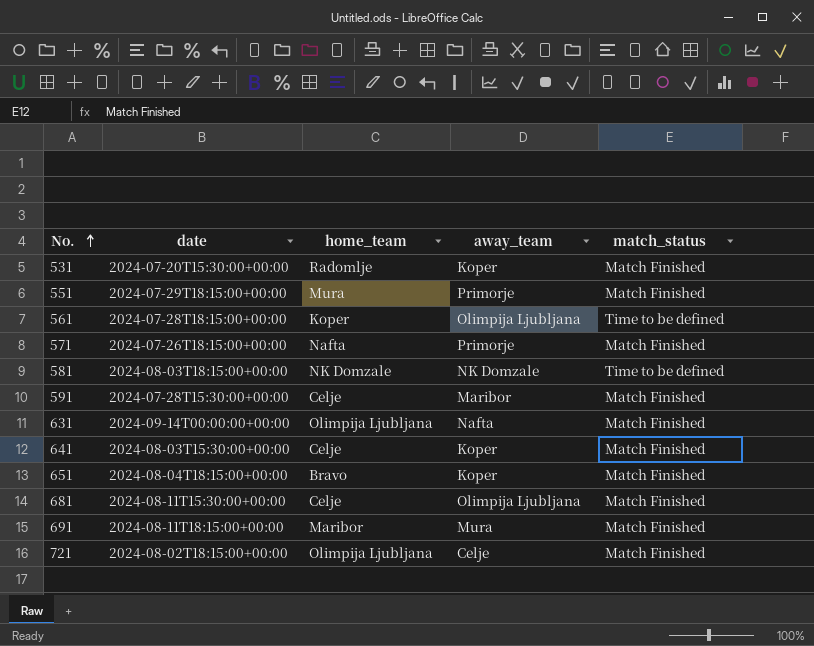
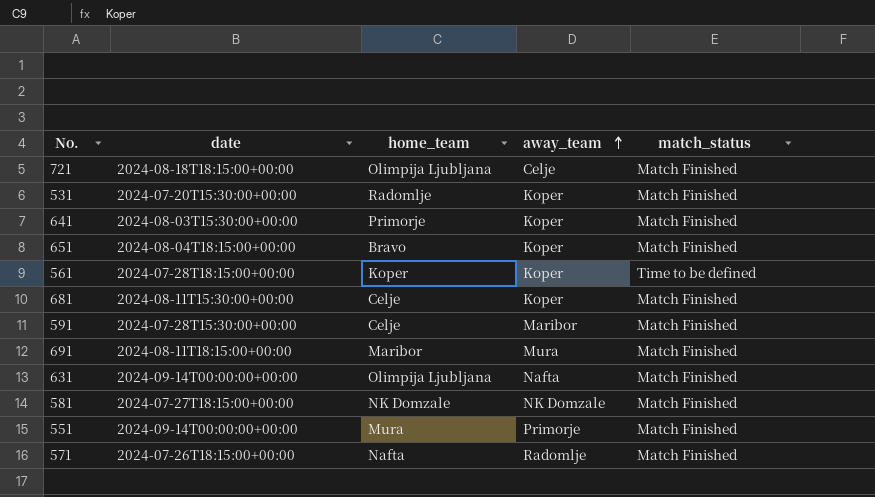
row order: No. ascending -> away_team ascending
721 | date: 2024-08-02T18:15:00+00:00 -> 2024-08-18T18:15:00+00:00
641 | home_team: Celje -> Primorje
561 | away_team: Olimpija Ljubljana -> Koper
681 | away_team: Olimpija Ljubljana -> Koper
581 | date: 2024-08-03T18:15:00+00:00 -> 2024-07-27T18:15:00+00:00
581 | match_status: Time to be defined -> Match Finished
551 | date: 2024-07-29T18:15:00+00:00 -> 2024-09-14T00:00:00+00:00
571 | away_team: Primorje -> Radomlje

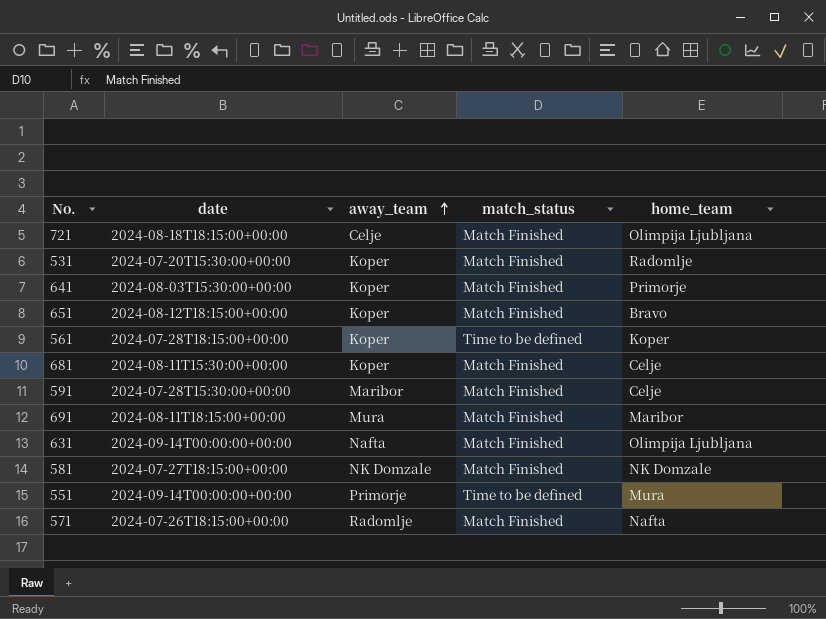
column home_team | position: 3 -> 5
651 | date: 2024-08-04T18:15:00+00:00 -> 2024-08-12T18:15:00+00:00
551 | match_status: Match Finished -> Time to be defined

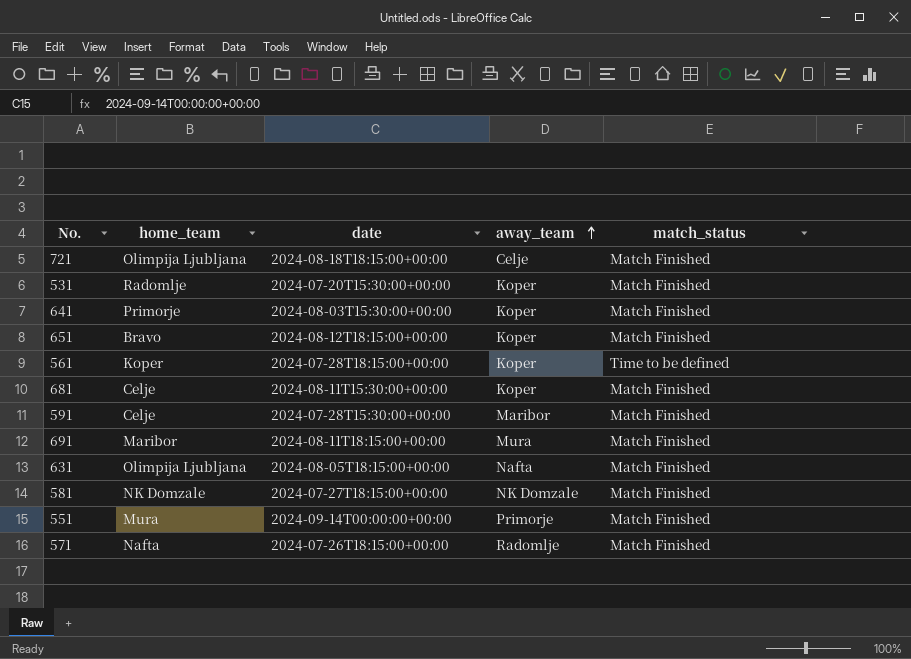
column home_team | position: 5 -> 2
631 | date: 2024-09-14T00:00:00+00:00 -> 2024-08-05T18:15:00+00:00
551 | match_status: Time to be defined -> Match Finished

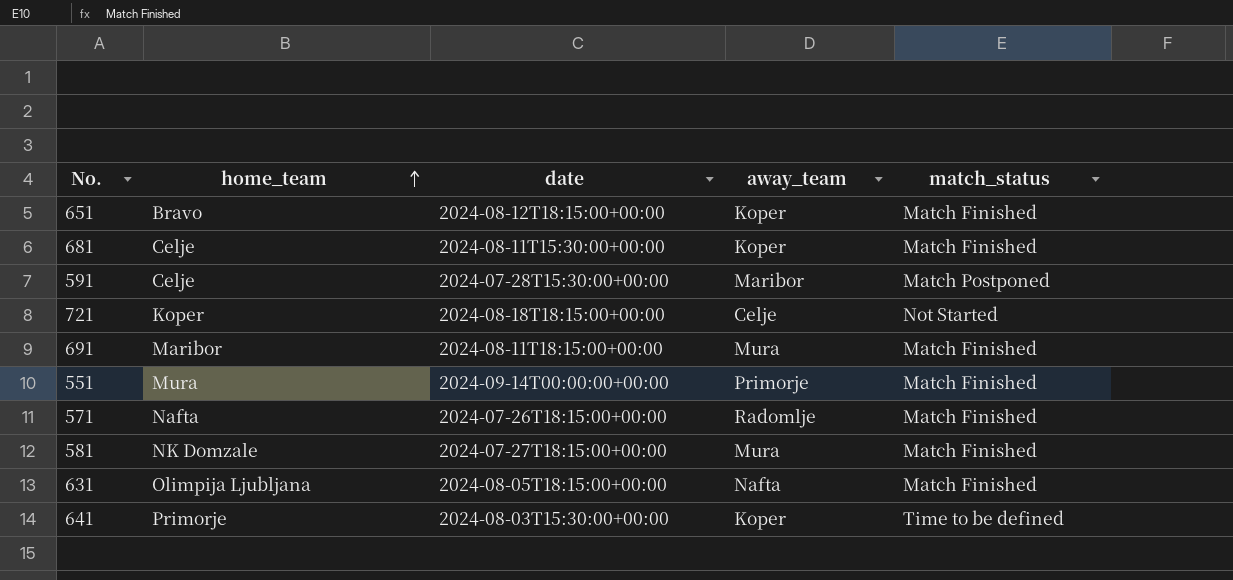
row order: away_team ascending -> home_team ascending
row 531: Radomlje | 2024-07-20T15:30:00+00:00 | Koper | Match Finished -> none
row 561: Koper | 2024-07-28T18:15:00+00:00 | Koper | Time to be defined -> none
591 | match_status: Match Finished -> Match Postponed
721 | home_team: Olimpija Ljubljana -> Koper
721 | match_status: Match Finished -> Not Started
581 | away_team: NK Domzale -> Mura
641 | match_status: Match Finished -> Time to be defined

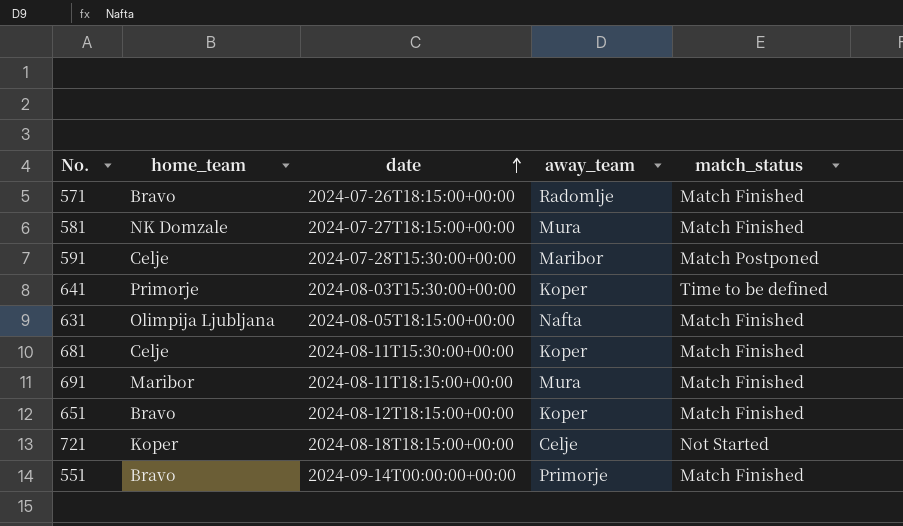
row order: home_team ascending -> date ascending
571 | home_team: Nafta -> Bravo
551 | home_team: Mura -> Bravo

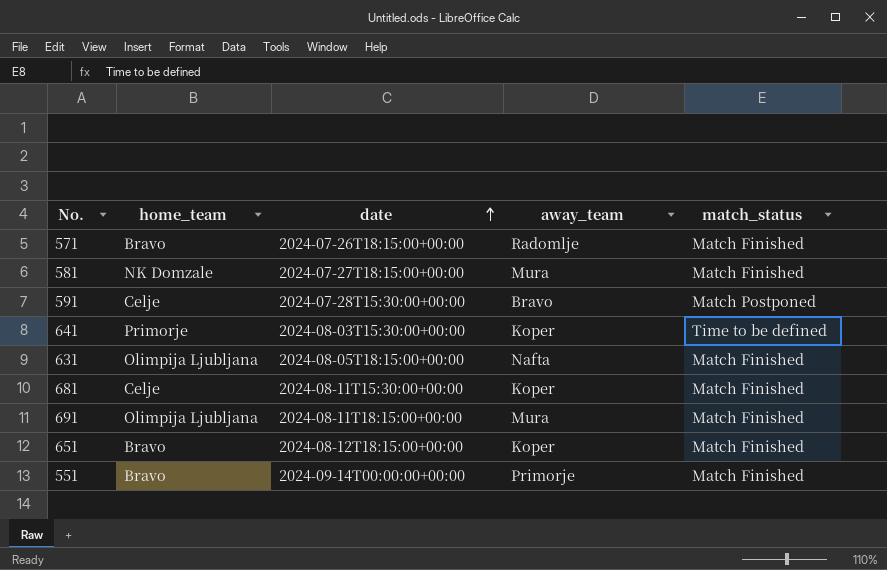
row 721: Koper | 2024-08-18T18:15:00+00:00 | Celje | Not Started -> none
591 | away_team: Maribor -> Bravo
691 | home_team: Maribor -> Olimpija Ljubljana

